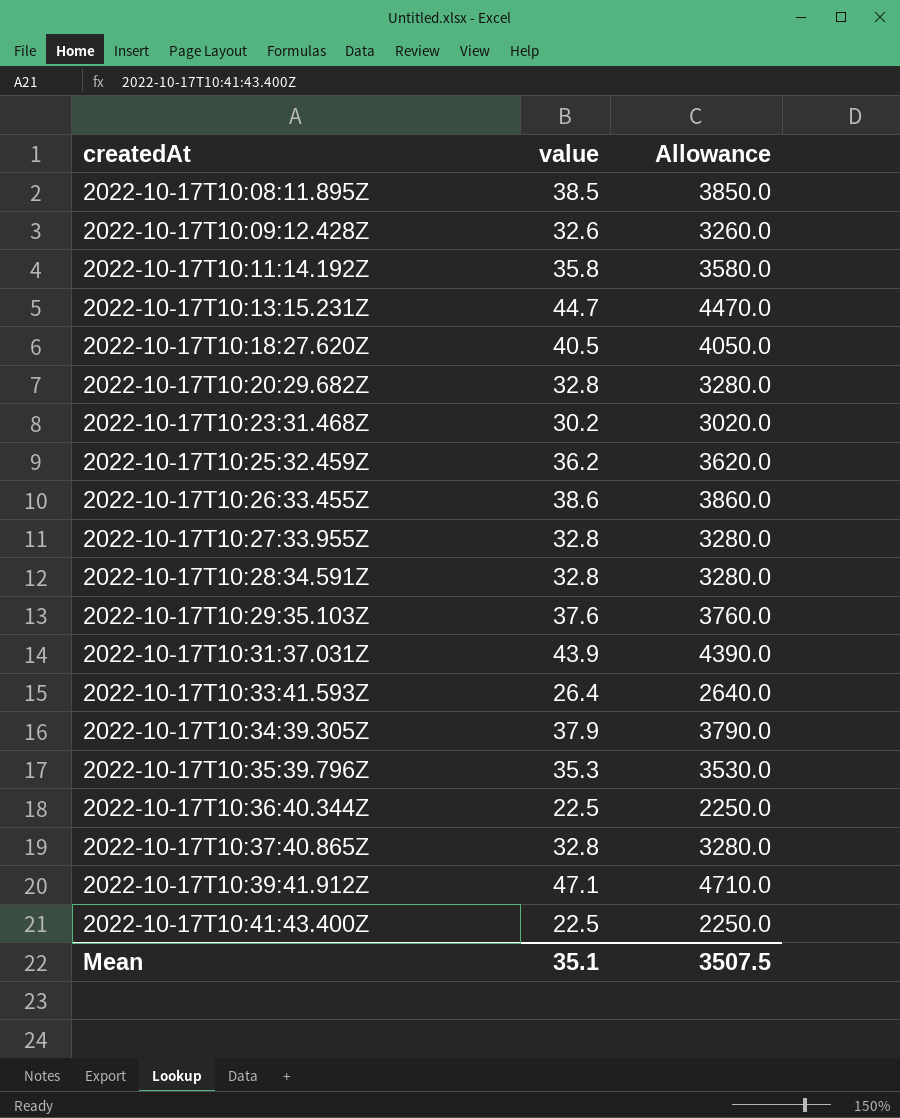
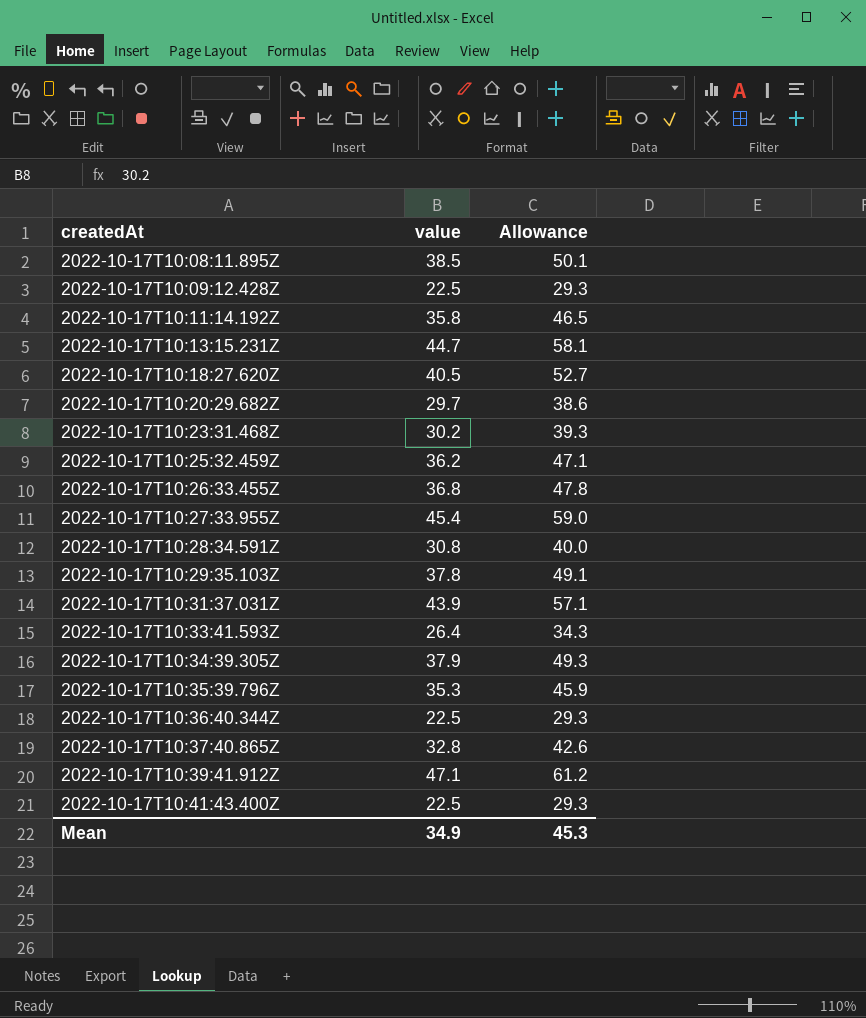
column Allowance | formula: [value] * 100 -> [value] * 1.3
2022-10-17T10:09:12.428Z | value: 32.6 -> 22.5
2022-10-17T10:20:29.682Z | value: 32.8 -> 29.7
2022-10-17T10:26:33.455Z | value: 38.6 -> 36.8
2022-10-17T10:27:33.955Z | value: 32.8 -> 45.4
2022-10-17T10:28:34.591Z | value: 32.8 -> 30.8
2022-10-17T10:29:35.103Z | value: 37.6 -> 37.8
Mean | value: 35.1 -> 34.9
Mean | Allowance: 3507.5 -> 45.3

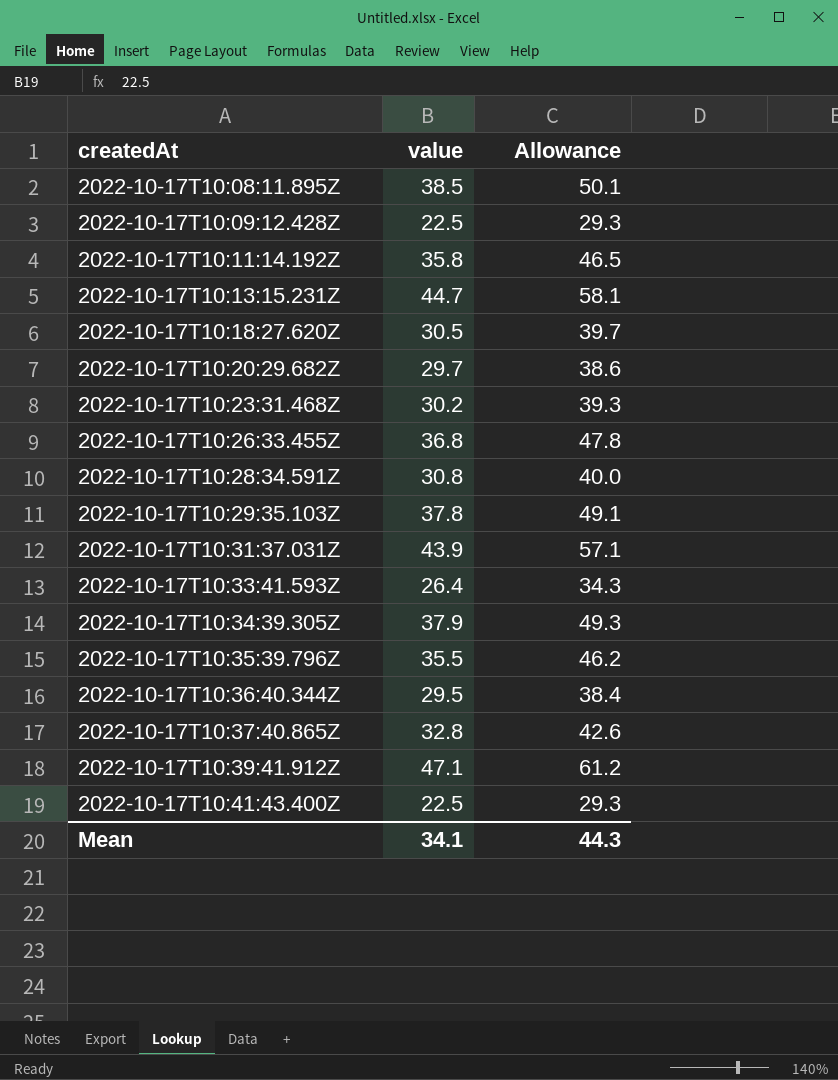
row 2022-10-17T10:25:32.459Z: 36.2 | 47.1 -> none
row 2022-10-17T10:27:33.955Z: 45.4 | 59.0 -> none
2022-10-17T10:18:27.620Z | value: 40.5 -> 30.5
2022-10-17T10:18:27.620Z | Allowance: 52.7 -> 39.7
2022-10-17T10:35:39.796Z | value: 35.3 -> 35.5
2022-10-17T10:35:39.796Z | Allowance: 45.9 -> 46.2
2022-10-17T10:36:40.344Z | value: 22.5 -> 29.5
2022-10-17T10:36:40.344Z | Allowance: 29.3 -> 38.4
Mean | value: 34.9 -> 34.1
Mean | Allowance: 45.3 -> 44.3

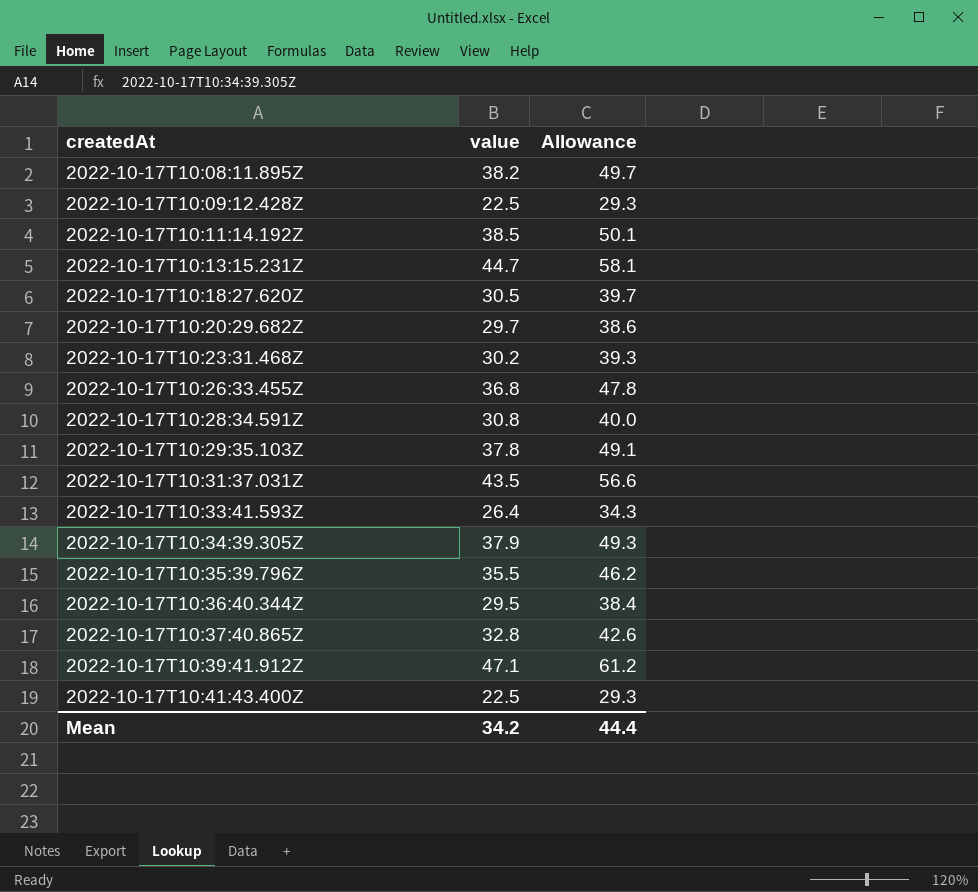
2022-10-17T10:08:11.895Z | value: 38.5 -> 38.2
2022-10-17T10:08:11.895Z | Allowance: 50.1 -> 49.7
2022-10-17T10:11:14.192Z | value: 35.8 -> 38.5
2022-10-17T10:11:14.192Z | Allowance: 46.5 -> 50.1
2022-10-17T10:31:37.031Z | value: 43.9 -> 43.5
2022-10-17T10:31:37.031Z | Allowance: 57.1 -> 56.6
Mean | value: 34.1 -> 34.2
Mean | Allowance: 44.3 -> 44.4

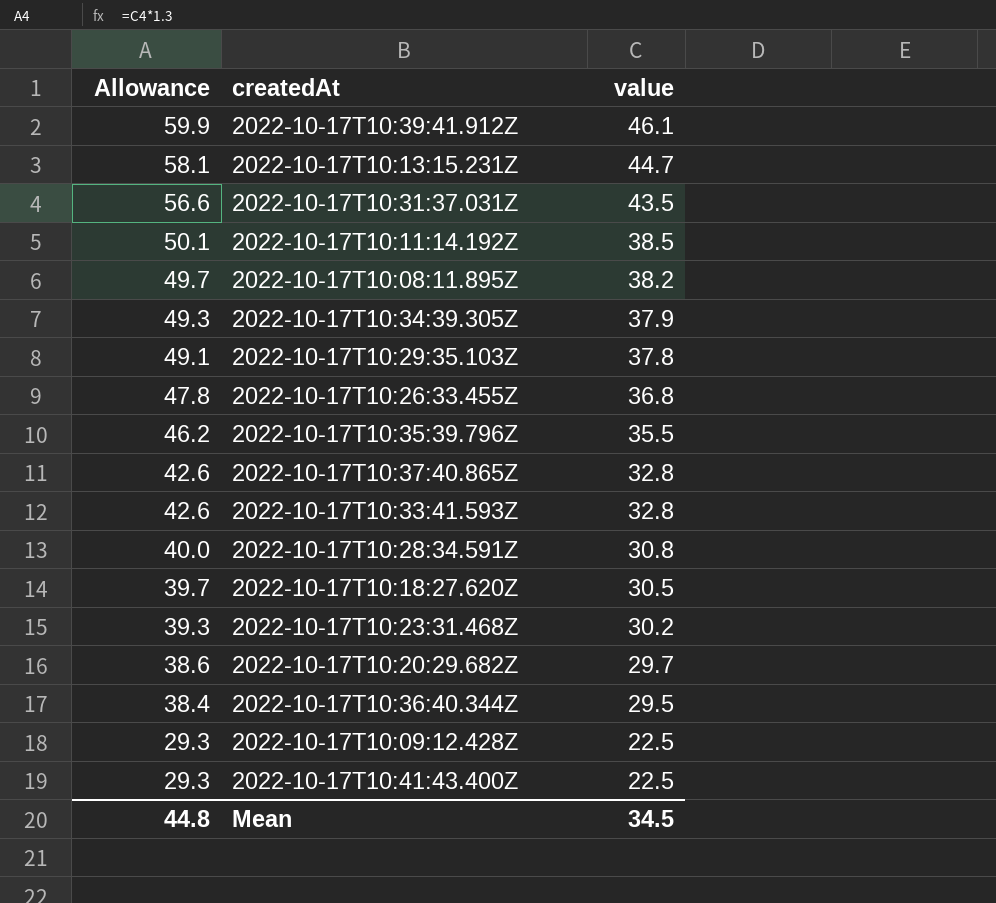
row order: createdAt ascending -> Allowance descending
column Allowance | position: 3 -> 1
2022-10-17T10:39:41.912Z | Allowance: 61.2 -> 59.9
2022-10-17T10:39:41.912Z | value: 47.1 -> 46.1
2022-10-17T10:33:41.593Z | Allowance: 34.3 -> 42.6
2022-10-17T10:33:41.593Z | value: 26.4 -> 32.8
Mean | Allowance: 44.4 -> 44.8
Mean | value: 34.2 -> 34.5

